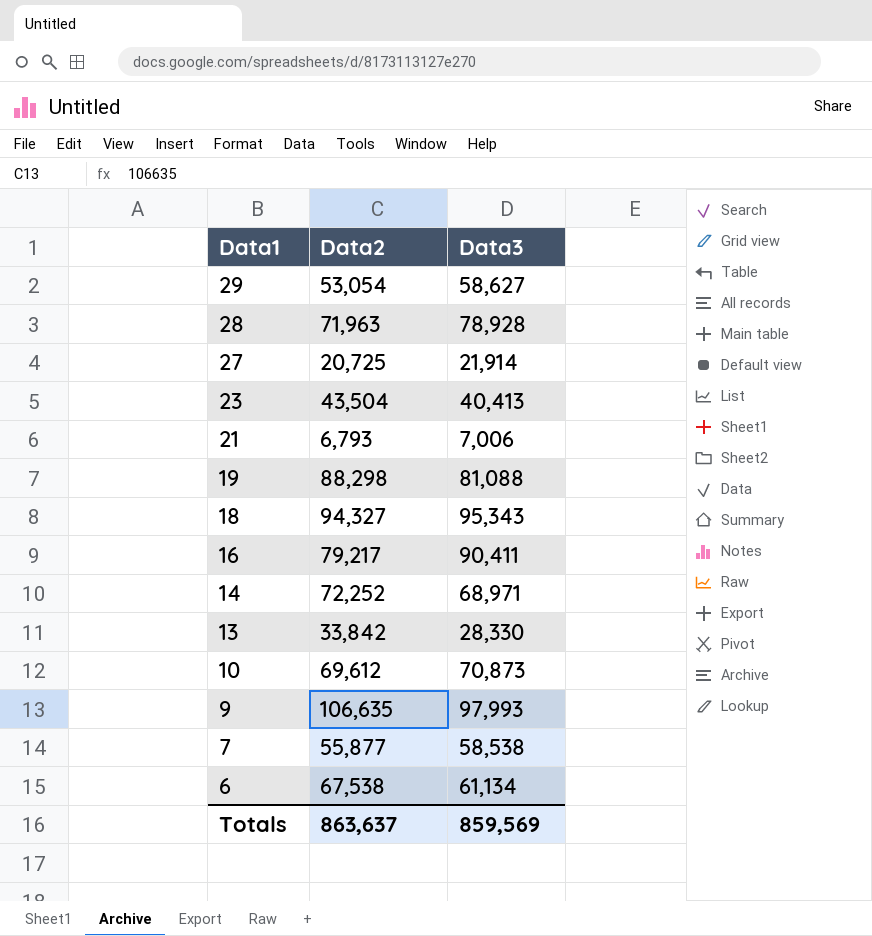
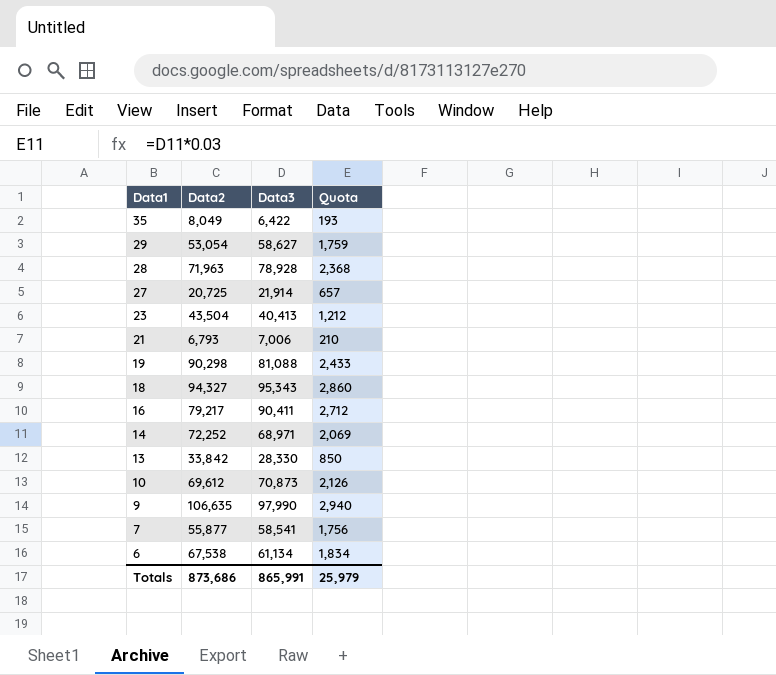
column Quota | formula: none -> [Data3] * 0.03
row 35: none -> 8,049 | 6,422 | 193
19 | Data2: 88,298 -> 90,298
9 | Data3: 97,993 -> 97,990
7 | Data3: 58,538 -> 58,541
Totals | Data2: 863,637 -> 873,686
Totals | Data3: 859,569 -> 865,991

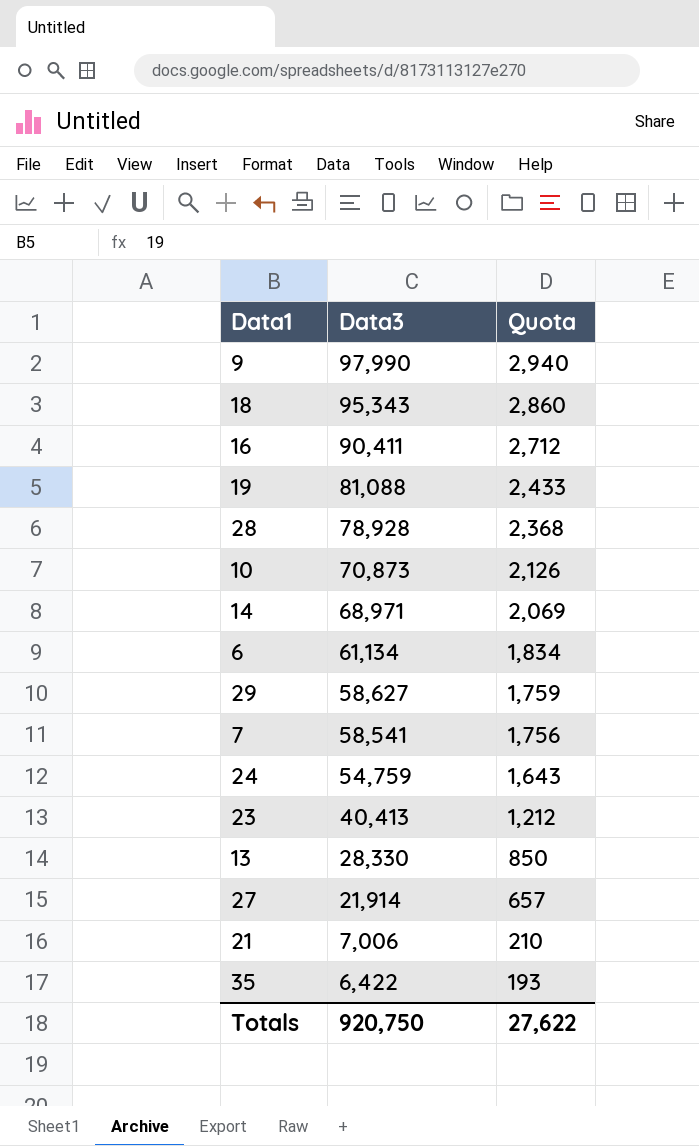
row order: Data1 descending -> Data3 descending
column Data2 | position: 2 -> none
row 24: none -> 54,759 | 1,643
Totals | Data3: 865,991 -> 920,750
Totals | Quota: 25,979 -> 27,622

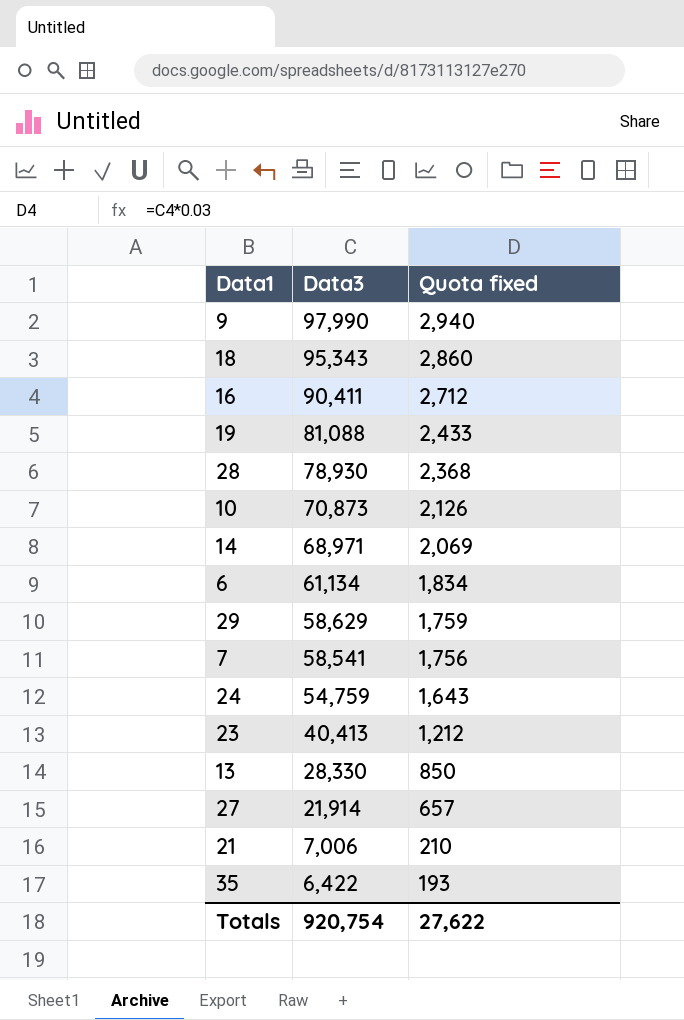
column name: Quota -> Quota fixed
28 | Data3: 78,928 -> 78,930
29 | Data3: 58,627 -> 58,629
Totals | Data3: 920,750 -> 920,754

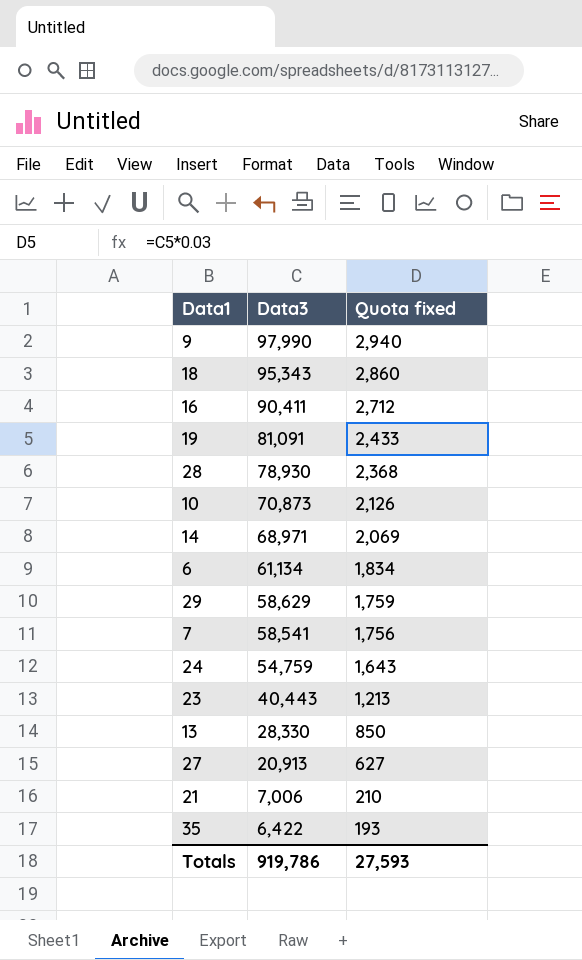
19 | Data3: 81,088 -> 81,091
23 | Data3: 40,413 -> 40,443
23 | Quota fixed: 1,212 -> 1,213
27 | Data3: 21,914 -> 20,913
27 | Quota fixed: 657 -> 627
Totals | Data3: 920,754 -> 919,786
Totals | Quota fixed: 27,622 -> 27,593

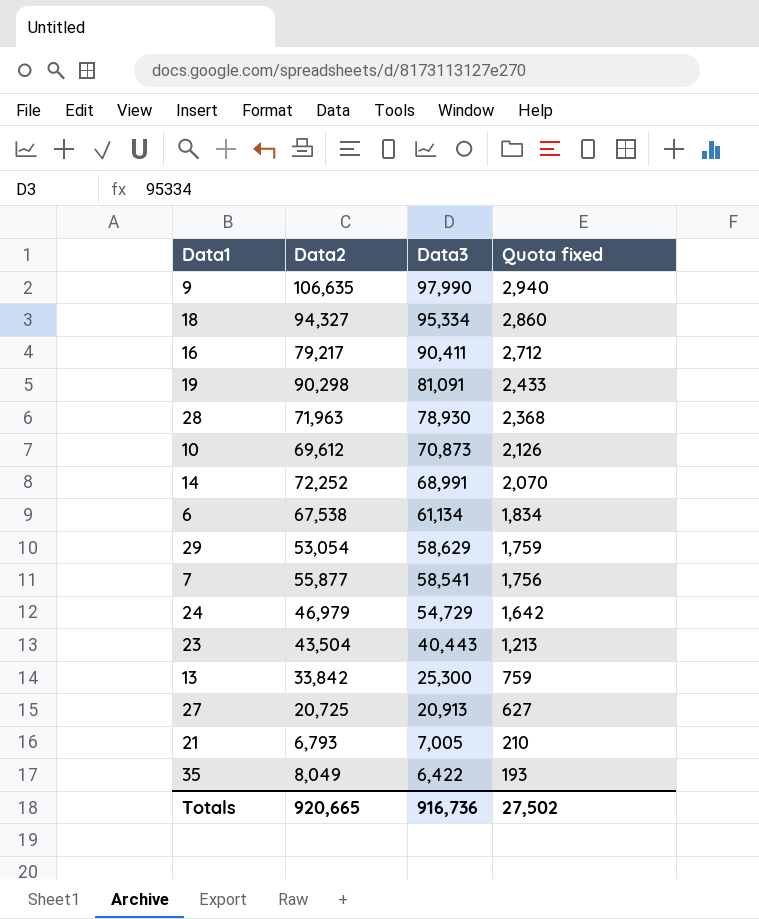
column Data2 | position: none -> 2
18 | Data3: 95,343 -> 95,334
14 | Data3: 68,971 -> 68,991
14 | Quota fixed: 2,069 -> 2,070
24 | Data3: 54,759 -> 54,729
24 | Quota fixed: 1,643 -> 1,642
13 | Data3: 28,330 -> 25,300
13 | Quota fixed: 850 -> 759
21 | Data3: 7,006 -> 7,005
Totals | Data3: 919,786 -> 916,736
Totals | Quota fixed: 27,593 -> 27,502

